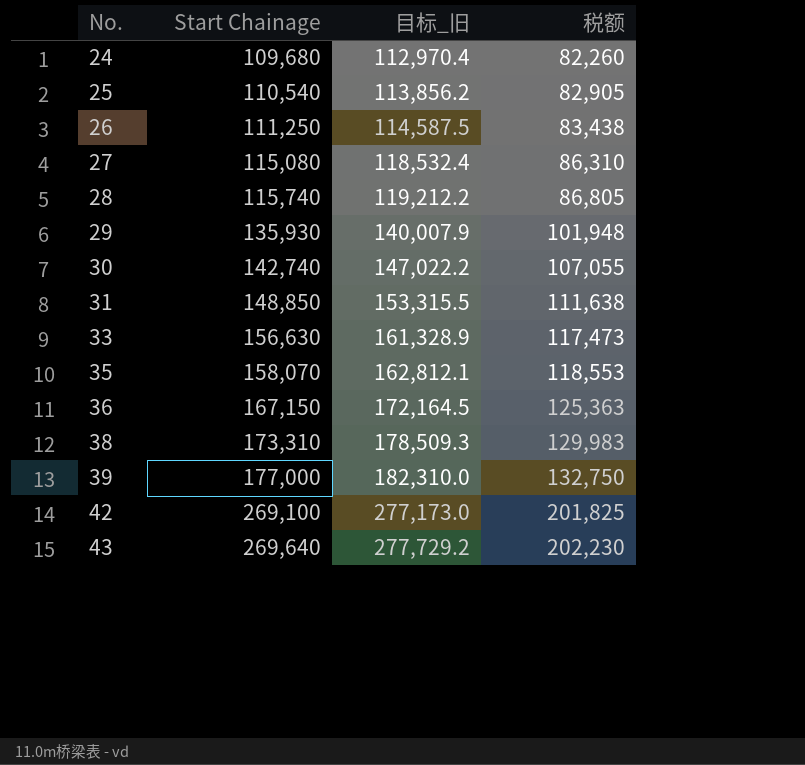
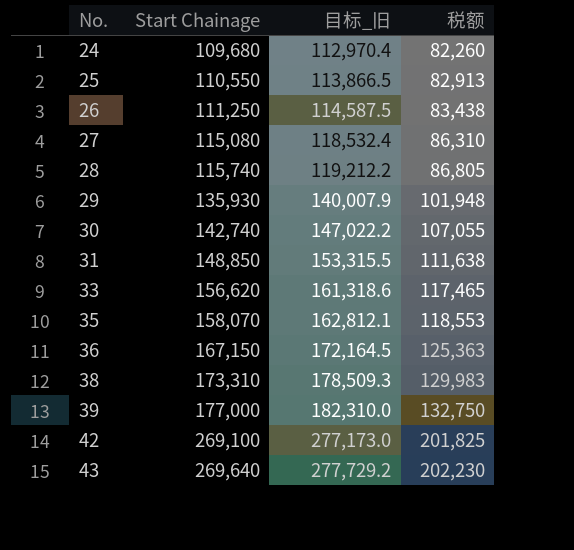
25 | Start Chainage: 110,540 -> 110,550
25 | 目标_旧: 113,856.2 -> 113,866.5
25 | 税额: 82,905 -> 82,913
33 | Start Chainage: 156,630 -> 156,620
33 | 目标_旧: 161,328.9 -> 161,318.6
33 | 税额: 117,473 -> 117,465

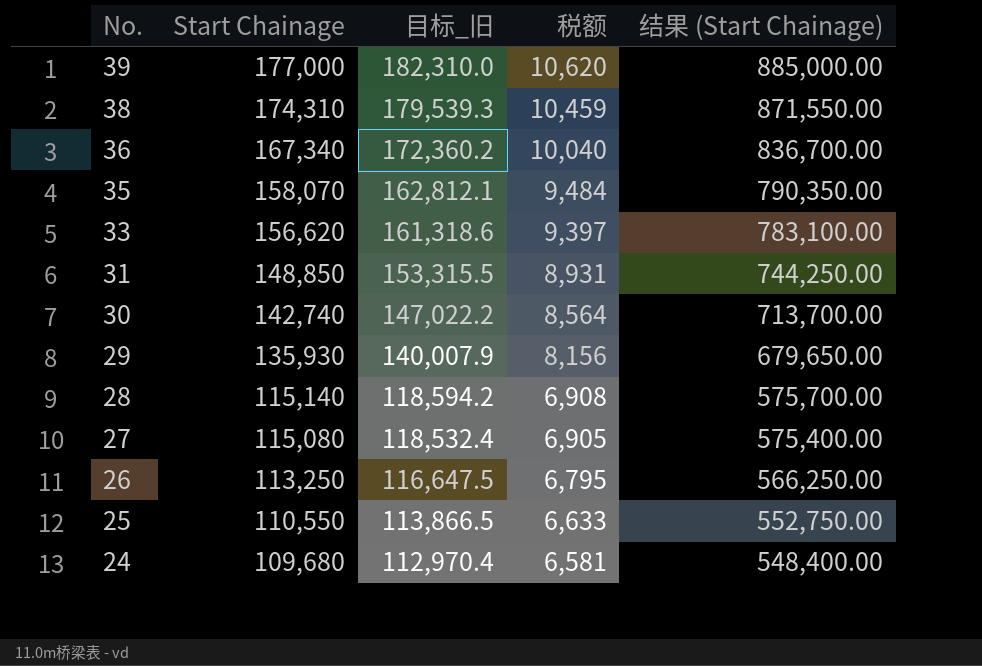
row order: No. ascending -> No. descending
column 税额 | formula: [Start Chainage] * 0.75 -> [Start Chainage] * 0.06
column 结果 (Start Chainage) | formula: none -> [Start Chainage] * 5
row 42: 269,100 | 277,173.0 | 201,825 -> none
row 43: 269,640 | 277,729.2 | 202,230 -> none
38 | Start Chainage: 173,310 -> 174,310
38 | 目标_旧: 178,509.3 -> 179,539.3
36 | Start Chainage: 167,150 -> 167,340
36 | 目标_旧: 172,164.5 -> 172,360.2
28 | Start Chainage: 115,740 -> 115,140
28 | 目标_旧: 119,212.2 -> 118,594.2
26 | Start Chainage: 111,250 -> 113,250
26 | 目标_旧: 114,587.5 -> 116,647.5

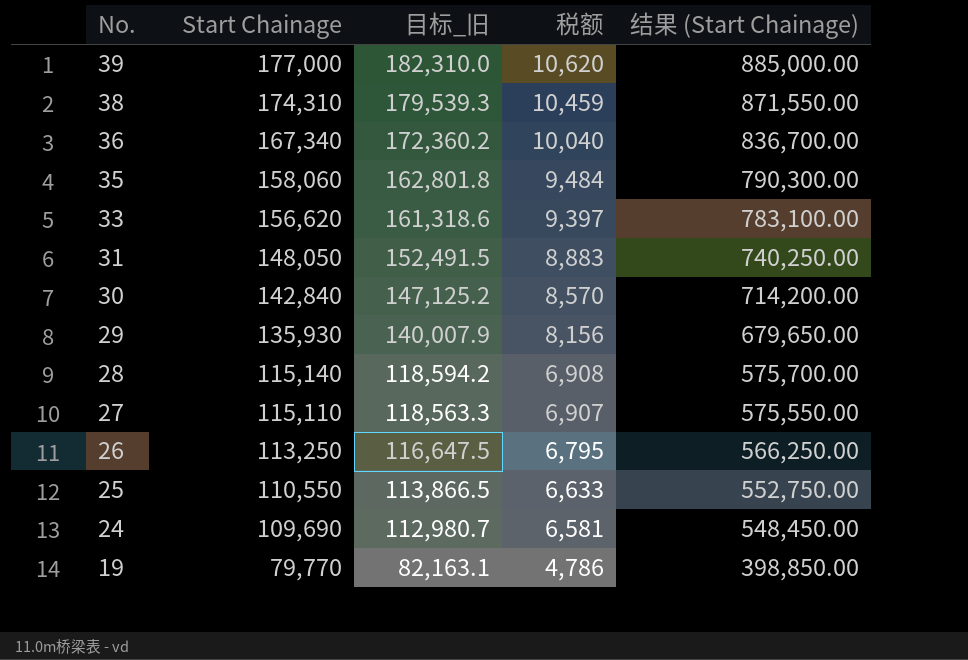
35 | Start Chainage: 158,070 -> 158,060
35 | 目标_旧: 162,812.1 -> 162,801.8
35 | 结果 (Start Chainage): 790,350.00 -> 790,300.00
31 | Start Chainage: 148,850 -> 148,050
31 | 目标_旧: 153,315.5 -> 152,491.5
31 | 税额: 8,931 -> 8,883
31 | 结果 (Start Chainage): 744,250.00 -> 740,250.00
30 | Start Chainage: 142,740 -> 142,840
30 | 目标_旧: 147,022.2 -> 147,125.2
30 | 税额: 8,564 -> 8,570
30 | 结果 (Start Chainage): 713,700.00 -> 714,200.00
27 | Start Chainage: 115,080 -> 115,110
27 | 目标_旧: 118,532.4 -> 118,563.3
27 | 税额: 6,905 -> 6,907
27 | 结果 (Start Chainage): 575,400.00 -> 575,550.00
24 | Start Chainage: 109,680 -> 109,690
24 | 目标_旧: 112,970.4 -> 112,980.7
24 | 结果 (Start Chainage): 548,400.00 -> 548,450.00
row 19: none -> 79,770 | 82,163.1 | 4,786 | 398,850.00

